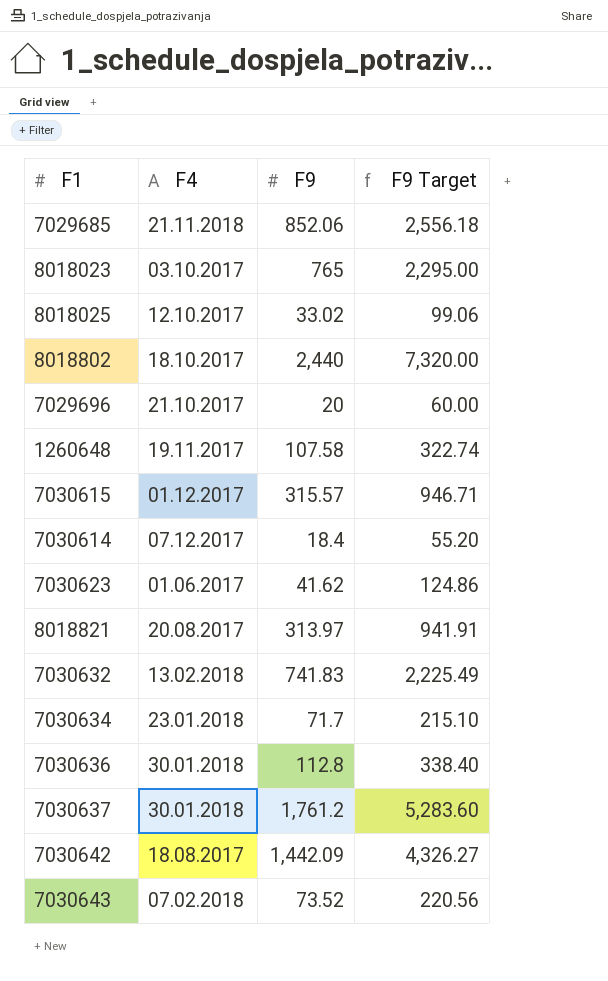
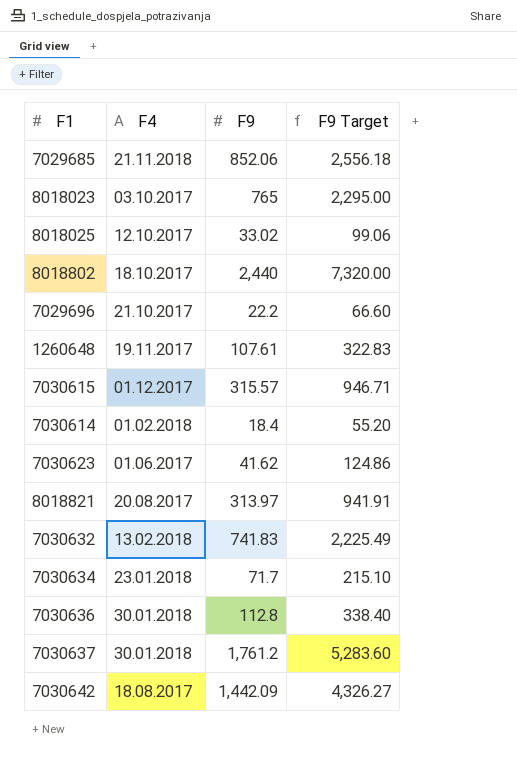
row 7030643: 07.02.2018 | 73.52 | 220.56 -> none
7029696 | F9: 20 -> 22.2
7029696 | F9 Target: 60.00 -> 66.60
1260648 | F9: 107.58 -> 107.61
1260648 | F9 Target: 322.74 -> 322.83
7030614 | F4: 07.12.2017 -> 01.02.2018

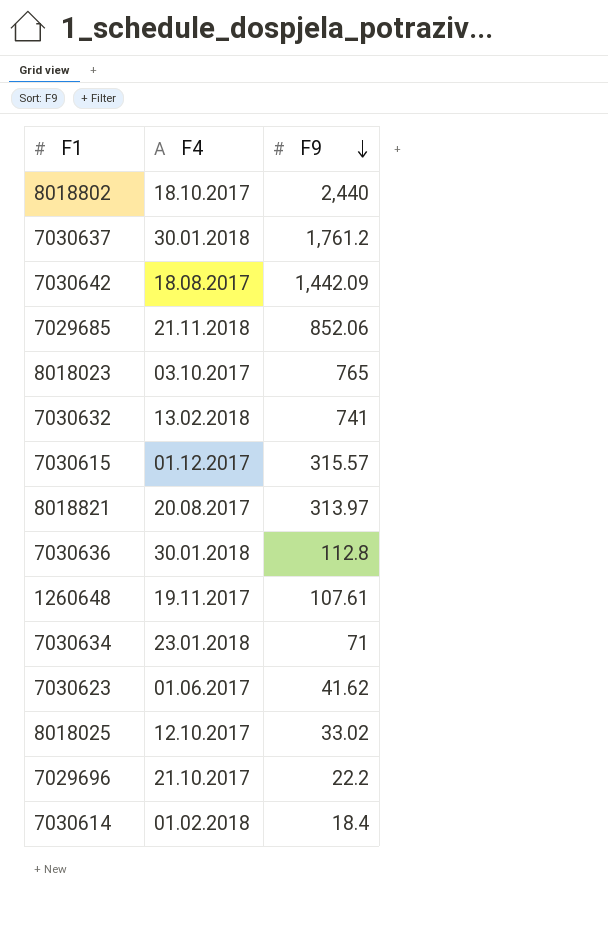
row order: none -> F9 descending
column F9 Target | formula: [F9] * 3 -> none
7030632 | F9: 741.83 -> 741
7030634 | F9: 71.7 -> 71

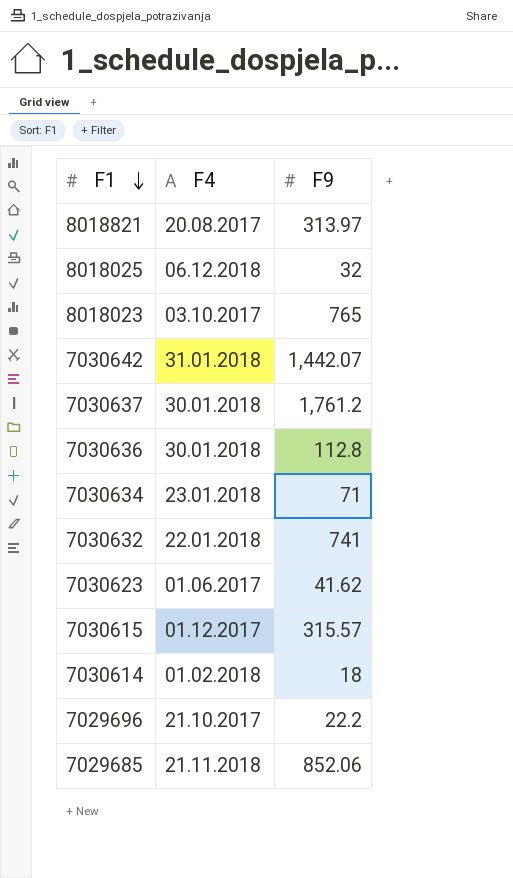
row order: F9 descending -> F1 descending
row 8018802: 18.10.2017 | 2,440 -> none
row 1260648: 19.11.2017 | 107.61 -> none
8018025 | F4: 12.10.2017 -> 06.12.2018
8018025 | F9: 33.02 -> 32
7030642 | F4: 18.08.2017 -> 31.01.2018
7030642 | F9: 1,442.09 -> 1,442.07
7030632 | F4: 13.02.2018 -> 22.01.2018
7030614 | F9: 18.4 -> 18

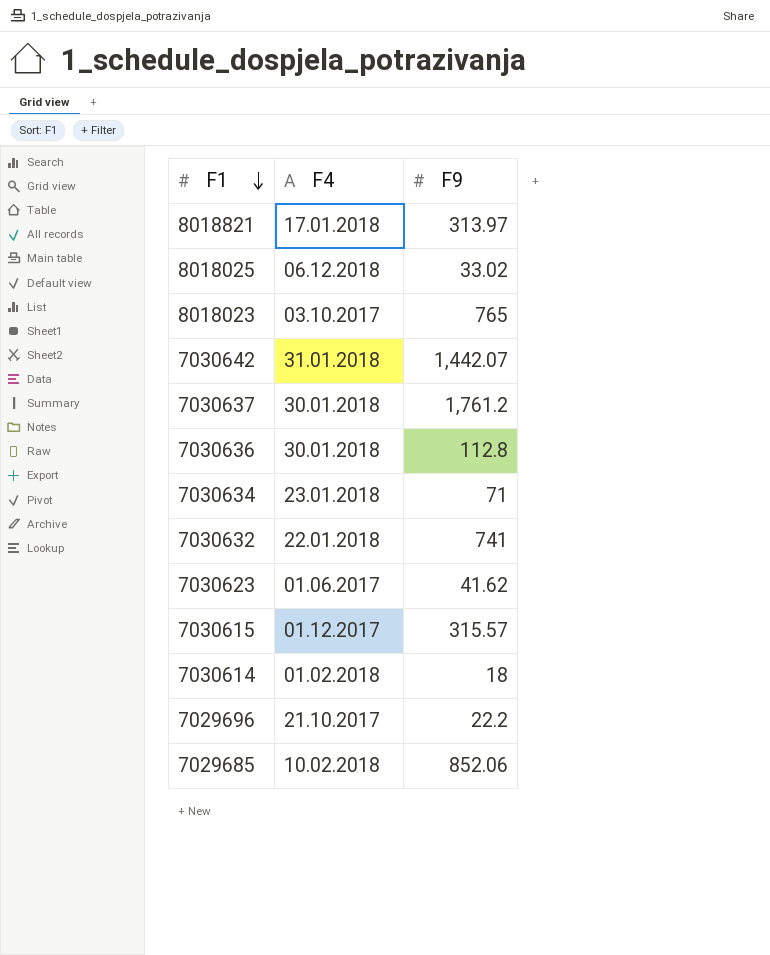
8018821 | F4: 20.08.2017 -> 17.01.2018
8018025 | F9: 32 -> 33.02
7029685 | F4: 21.11.2018 -> 10.02.2018

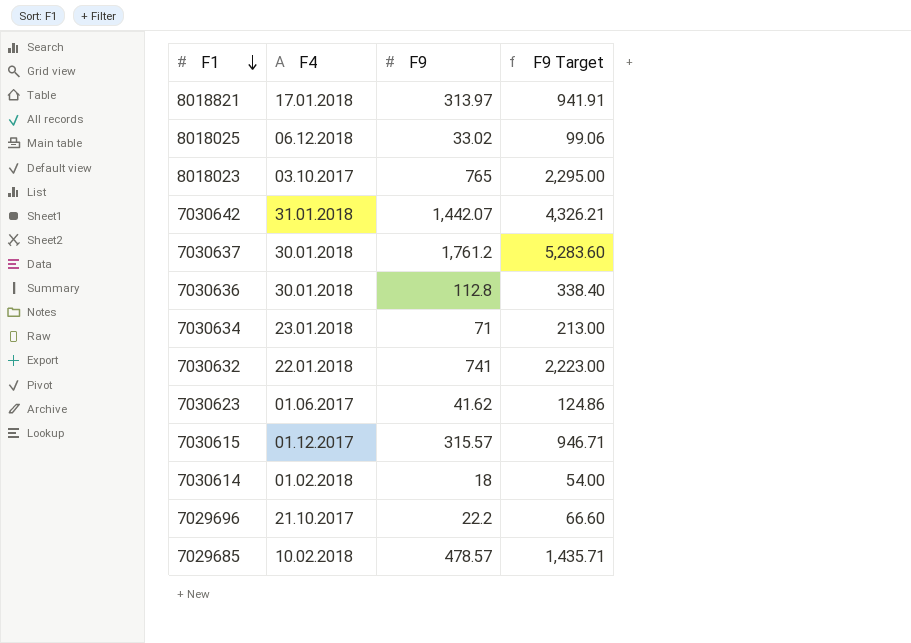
column F9 Target | formula: none -> [F9] * 3
7029685 | F9: 852.06 -> 478.57

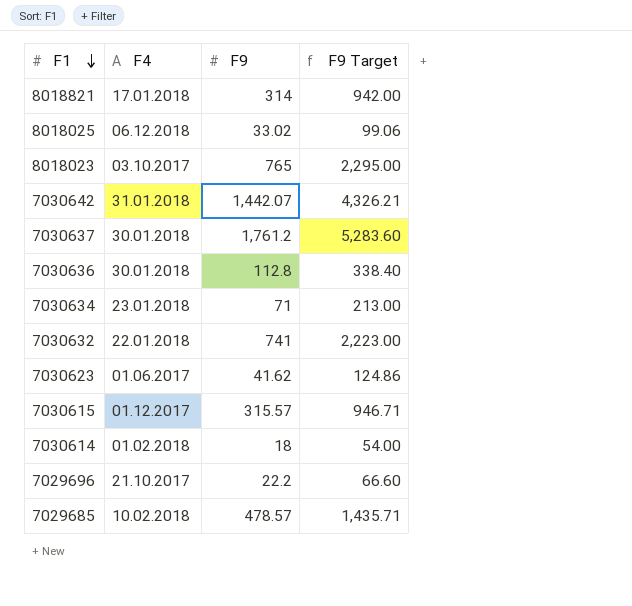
8018821 | F9: 313.97 -> 314
8018821 | F9 Target: 941.91 -> 942.00

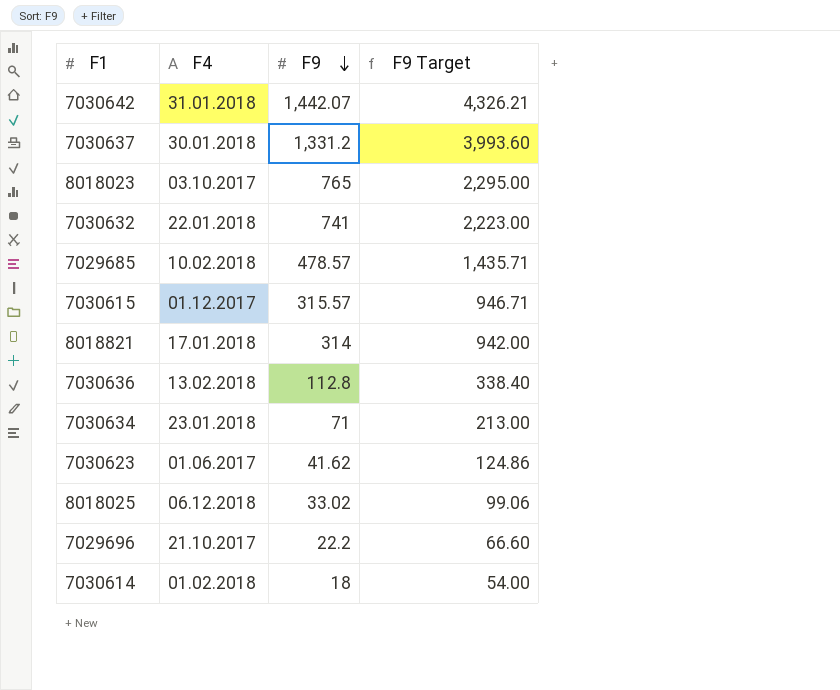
row order: F1 descending -> F9 descending
7030637 | F9: 1,761.2 -> 1,331.2
7030637 | F9 Target: 5,283.60 -> 3,993.60
7030636 | F4: 30.01.2018 -> 13.02.2018

